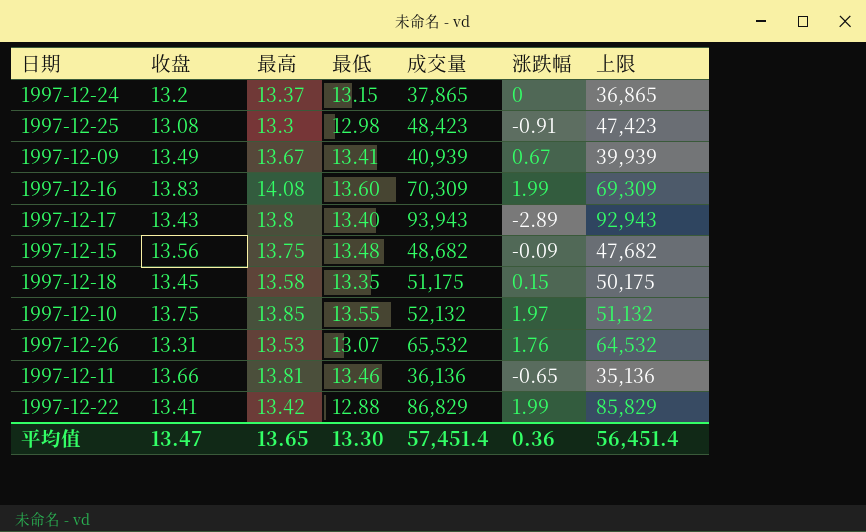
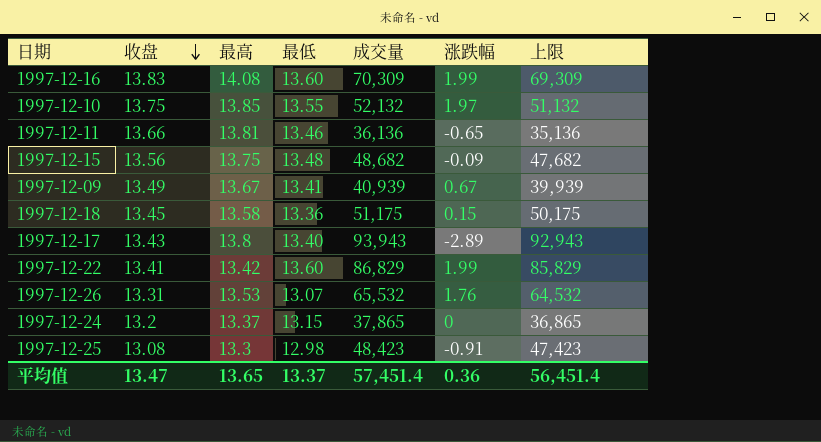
row order: none -> 收盘 descending
1997-12-18 | 最低: 13.35 -> 13.36
1997-12-22 | 最低: 12.88 -> 13.60
平均值 | 最低: 13.30 -> 13.37

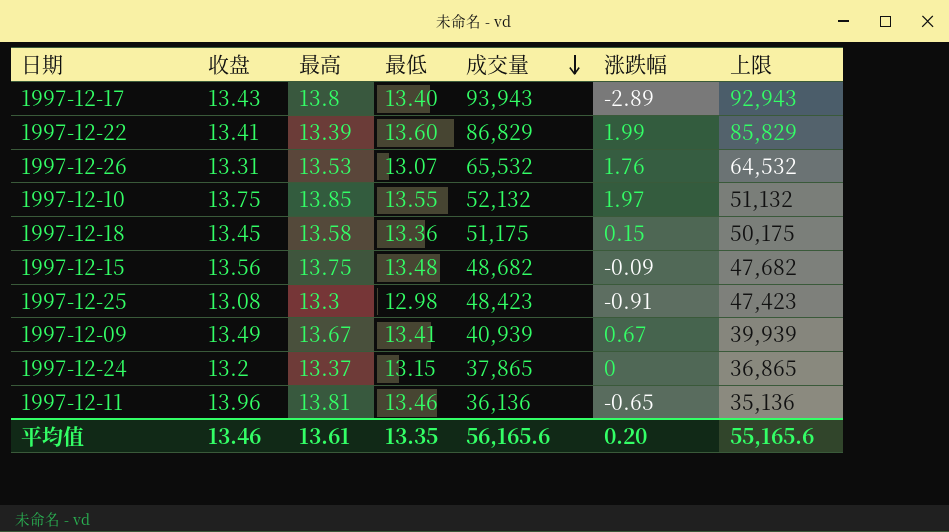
row order: 收盘 descending -> 成交量 descending
row 1997-12-16: 13.83 | 14.08 | 13.60 | 70,309 | 1.99 | 69,309 -> none
1997-12-22 | 最高: 13.42 -> 13.39
1997-12-11 | 收盘: 13.66 -> 13.96
平均值 | 收盘: 13.47 -> 13.46
平均值 | 最高: 13.65 -> 13.61
平均值 | 最低: 13.37 -> 13.35
平均值 | 成交量: 57,451.4 -> 56,165.6
平均值 | 涨跌幅: 0.36 -> 0.20
平均值 | 上限: 56,451.4 -> 55,165.6

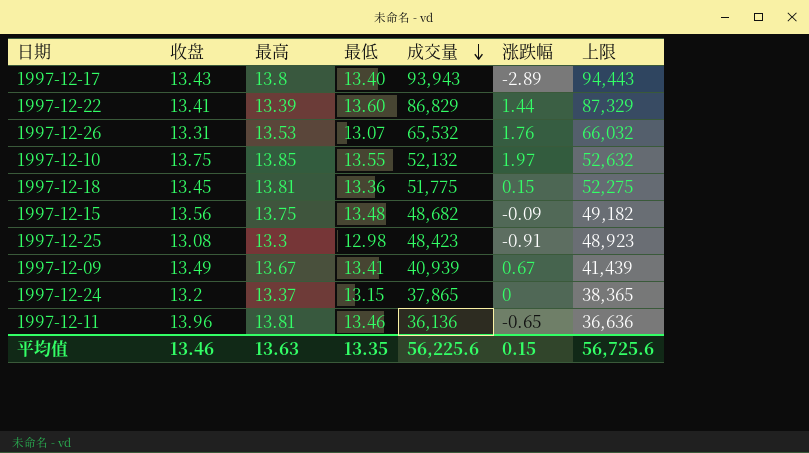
column 上限 | formula: [成交量] - 1000 -> [成交量] + 500
1997-12-22 | 涨跌幅: 1.99 -> 1.44
1997-12-18 | 最高: 13.58 -> 13.81
1997-12-18 | 成交量: 51,175 -> 51,775
平均值 | 最高: 13.61 -> 13.63
平均值 | 成交量: 56,165.6 -> 56,225.6
平均值 | 涨跌幅: 0.20 -> 0.15
平均值 | 上限: 55,165.6 -> 56,725.6

